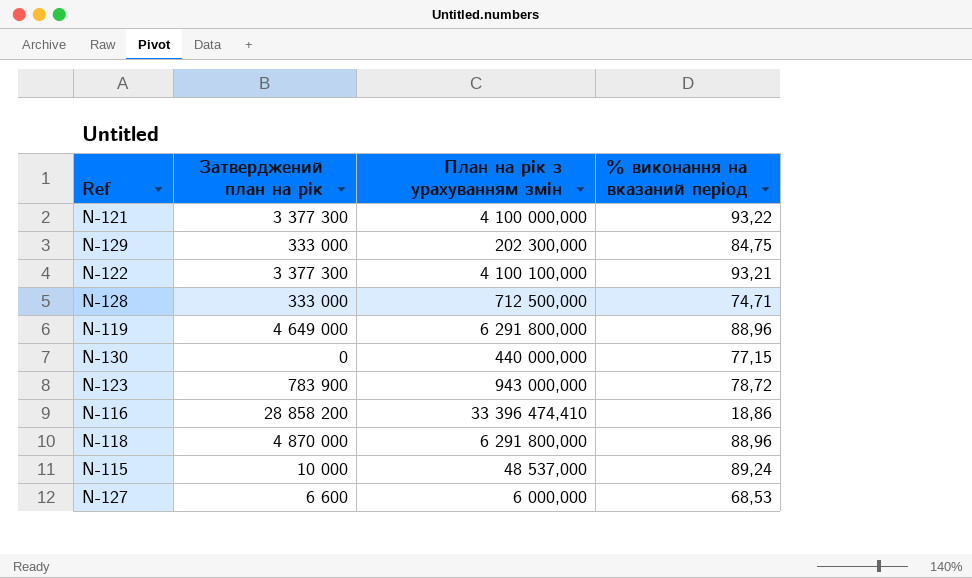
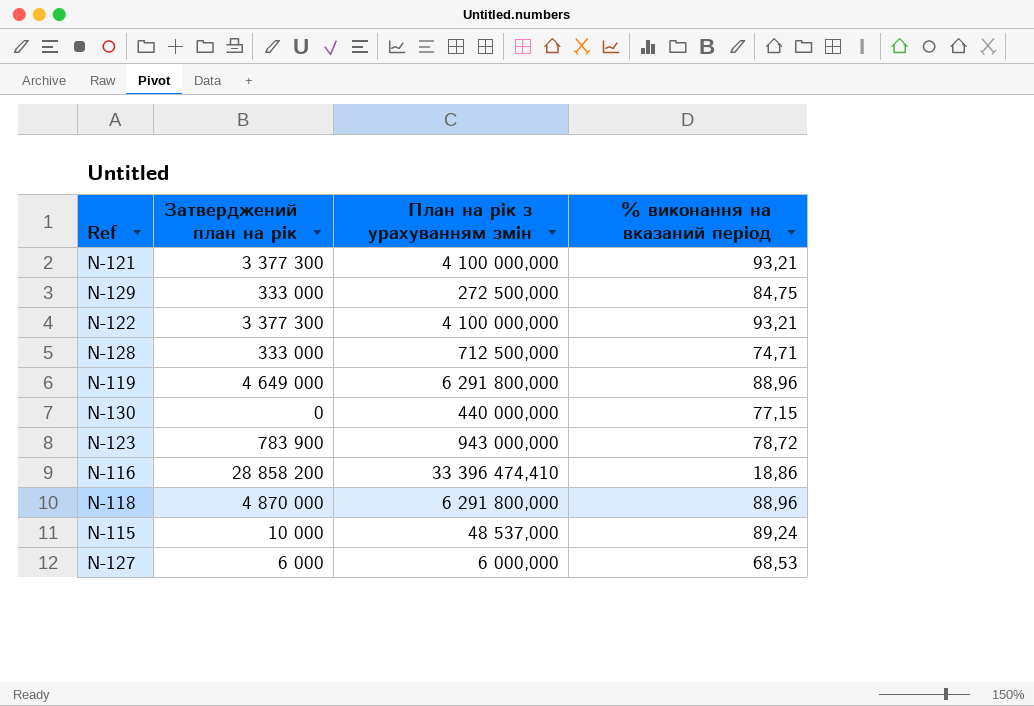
N-121 | % виконання на вказаний період: 93,22 -> 93,21
N-129 | План на рік з урахуванням змін: 202 300,000 -> 272 500,000
N-122 | План на рік з урахуванням змін: 4 100 100,000 -> 4 100 000,000
N-127 | Затверджений план на рік: 6 600 -> 6 000

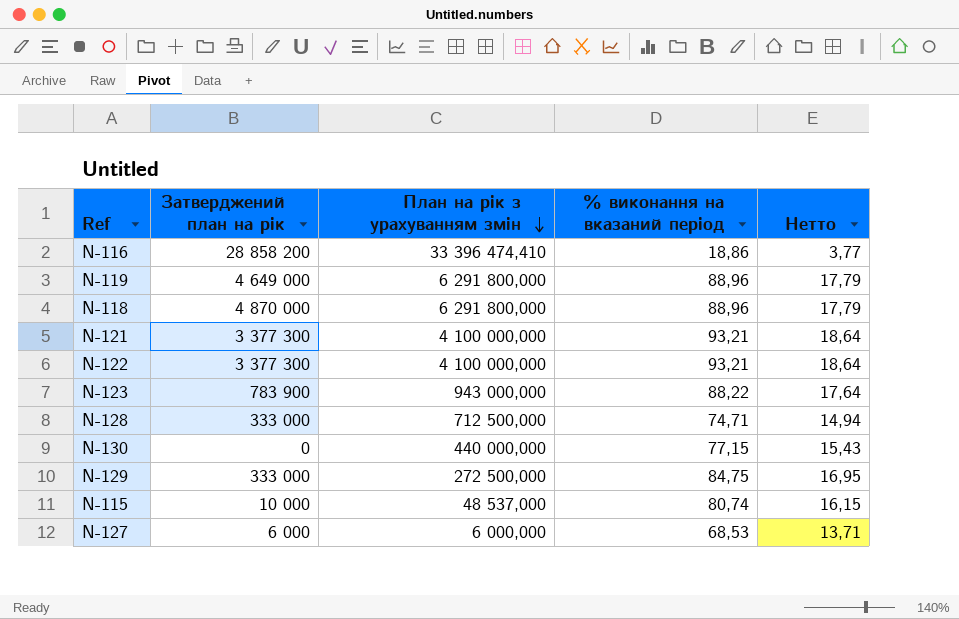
row order: none -> План на рік з урахуванням змін descending
column Нетто | formula: none -> [% виконання на вказаний період] * 0,2
N-123 | % виконання на вказаний період: 78,72 -> 88,22
N-115 | % виконання на вказаний період: 89,24 -> 80,74

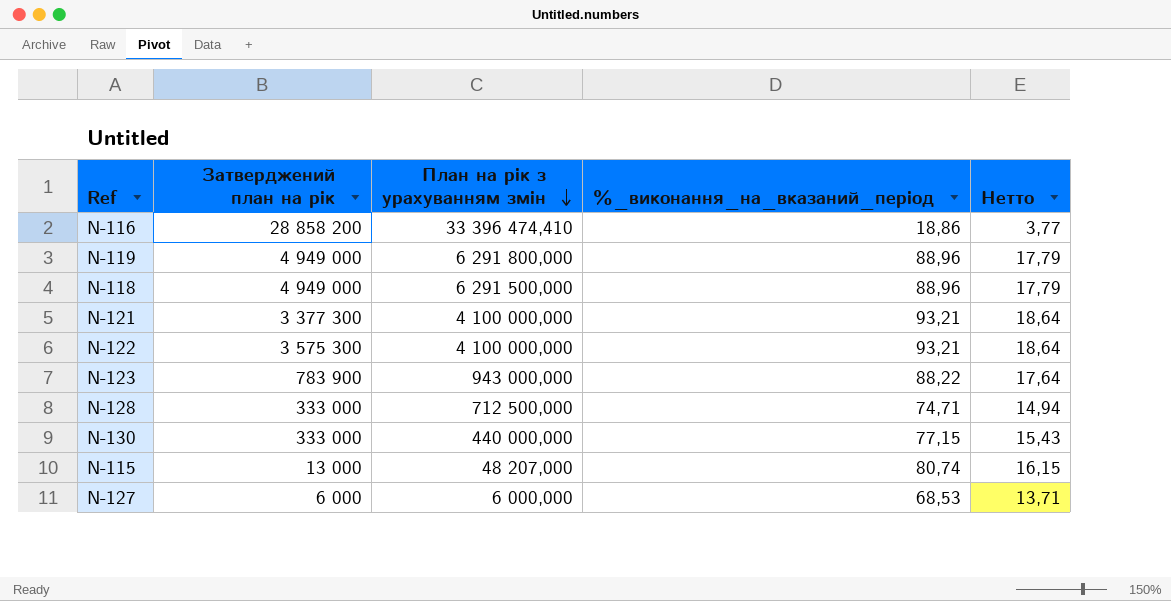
column name: % виконання на вказаний період -> %_виконання_на_вказаний_період
row N-129: 333 000 | 272 500,000 | 84,75 | 16,95 -> none
N-119 | Затверджений план на рік: 4 649 000 -> 4 949 000
N-118 | Затверджений план на рік: 4 870 000 -> 4 949 000
N-118 | План на рік з урахуванням змін: 6 291 800,000 -> 6 291 500,000
N-122 | Затверджений план на рік: 3 377 300 -> 3 575 300
N-130 | Затверджений план на рік: 0 -> 333 000
N-115 | Затверджений план на рік: 10 000 -> 13 000
N-115 | План на рік з урахуванням змін: 48 537,000 -> 48 207,000

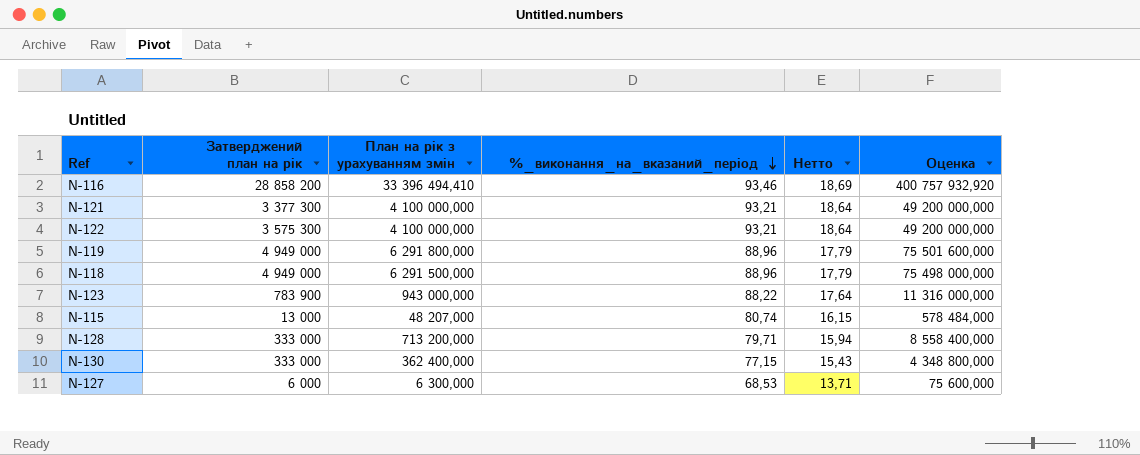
row order: План на рік з урахуванням змін descending -> %_виконання_на_вказаний_період descending
column Оценка | formula: none -> [План на рік з урахуванням змін] * 12
N-116 | План на рік з урахуванням змін: 33 396 474,410 -> 33 396 494,410
N-116 | %_виконання_на_вказаний_період: 18,86 -> 93,46
N-116 | Нетто: 3,77 -> 18,69
N-128 | План на рік з урахуванням змін: 712 500,000 -> 713 200,000
N-128 | %_виконання_на_вказаний_період: 74,71 -> 79,71
N-128 | Нетто: 14,94 -> 15,94
N-130 | План на рік з урахуванням змін: 440 000,000 -> 362 400,000
N-127 | План на рік з урахуванням змін: 6 000,000 -> 6 300,000

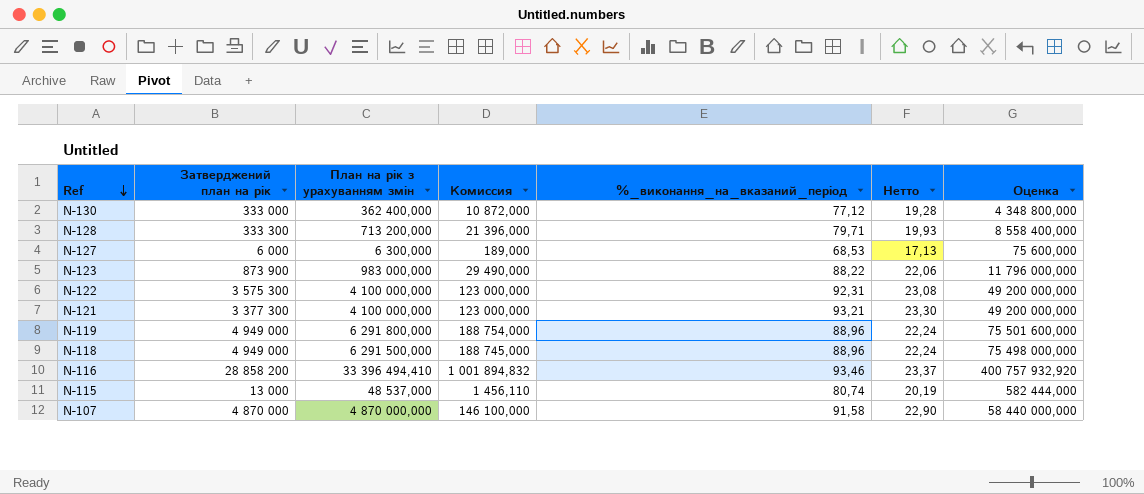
row order: %_виконання_на_вказаний_період descending -> Ref descending
column Комиссия | formula: none -> [План на рік з урахуванням змін] * 0,03
column Нетто | formula: [%_виконання_на_вказаний_період] * 0,2 -> [%_виконання_на_вказаний_період] * 0,25
N-130 | %_виконання_на_вказаний_період: 77,15 -> 77,12
N-128 | Затверджений план на рік: 333 000 -> 333 300
N-123 | Затверджений план на рік: 783 900 -> 873 900
N-123 | План на рік з урахуванням змін: 943 000,000 -> 983 000,000
N-123 | Оценка: 11 316 000,000 -> 11 796 000,000
N-122 | %_виконання_на_вказаний_період: 93,21 -> 92,31
N-115 | План на рік з урахуванням змін: 48 207,000 -> 48 537,000
N-115 | Оценка: 578 484,000 -> 582 444,000
row N-107: none -> 4 870 000 | 4 870 000,000 | 146 100,000 | 91,58 | 22,90 | 58 440 000,000

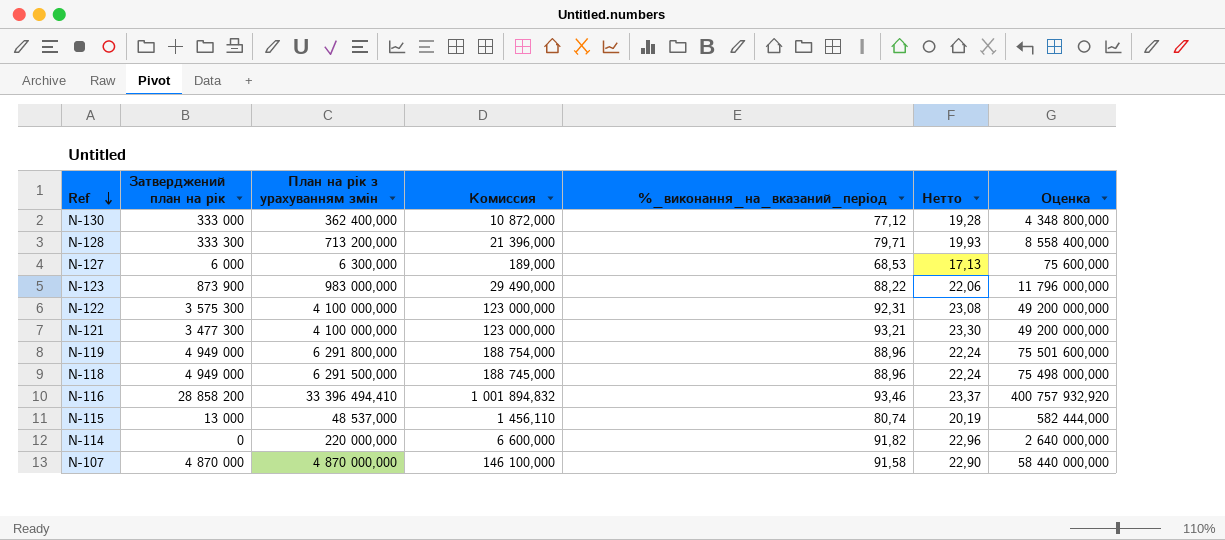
N-121 | Затверджений план на рік: 3 377 300 -> 3 477 300
row N-114: none -> 0 | 220 000,000 | 6 600,000 | 91,82 | 22,96 | 2 640 000,000

